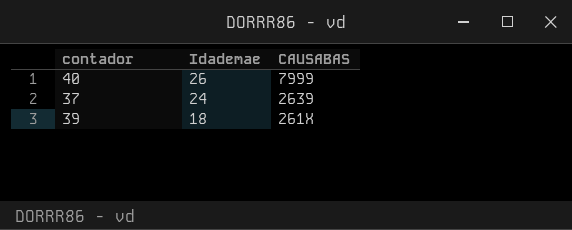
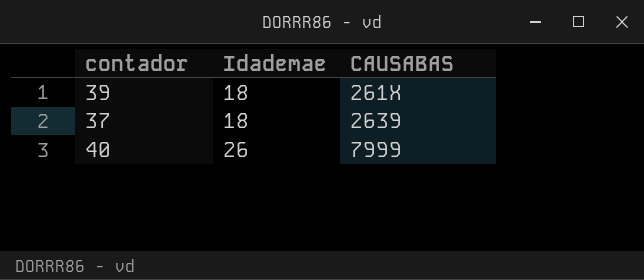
row order: Idademae descending -> Idademae ascending
37 | Idademae: 24 -> 18

